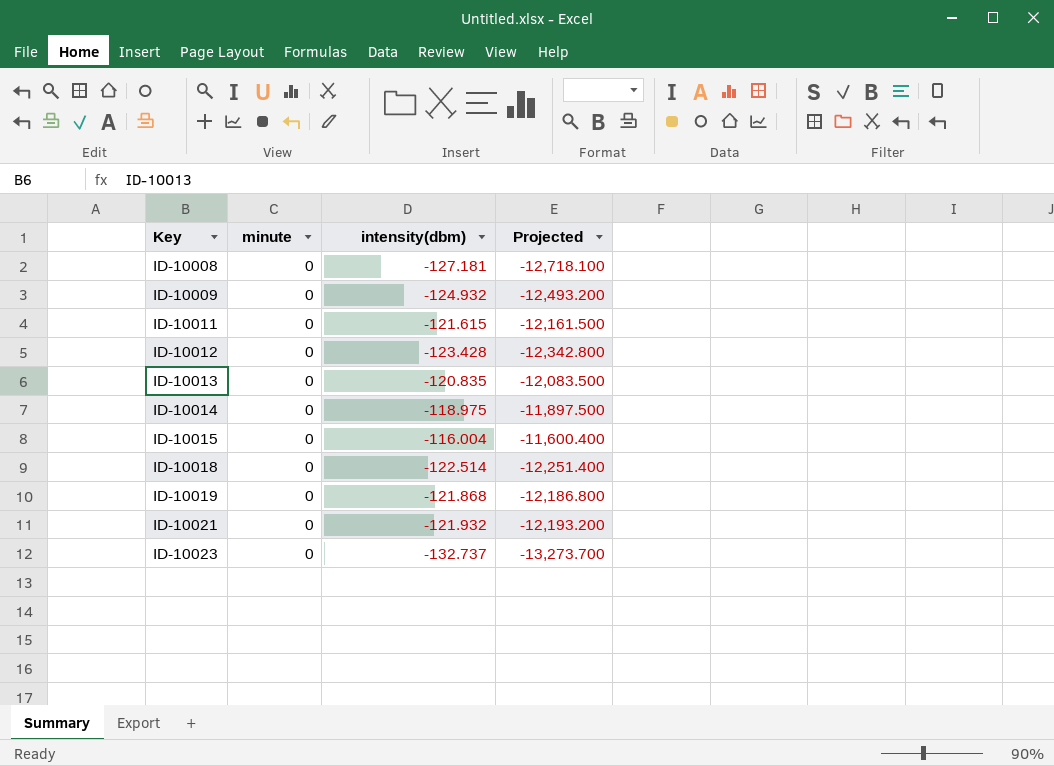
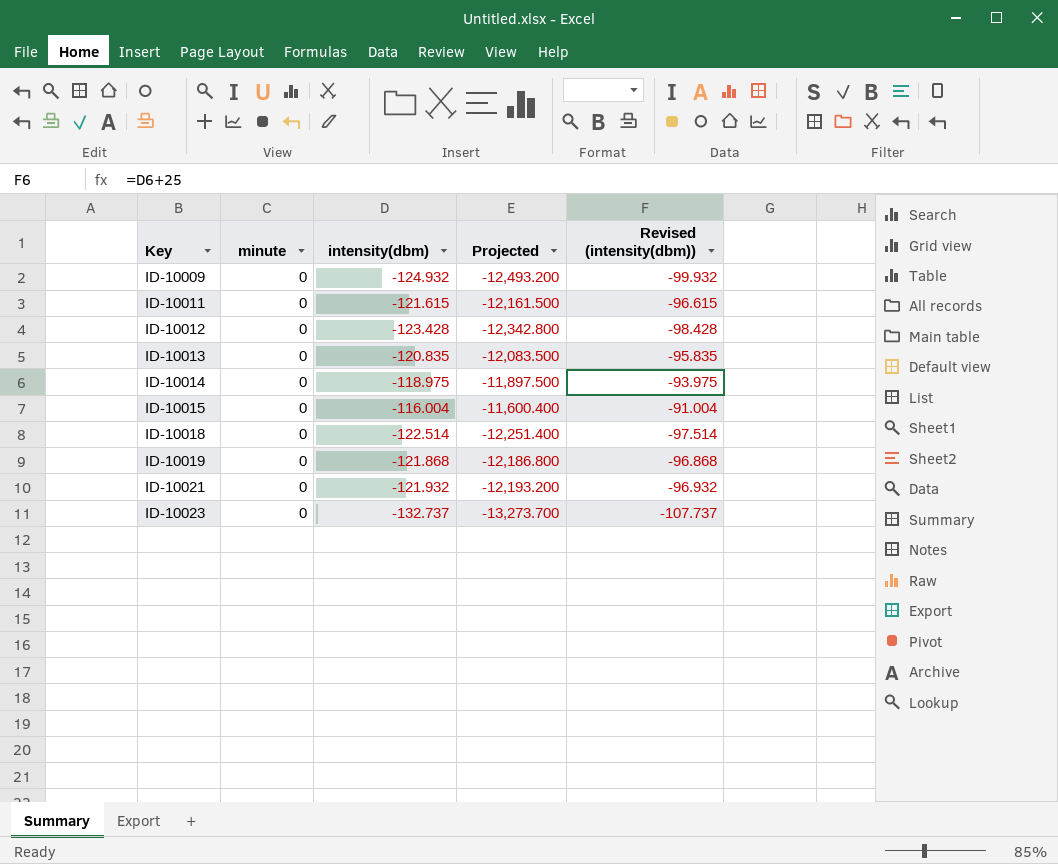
column Revised (intensity(dbm)) | formula: none -> [intensity(dbm)] + 25
row ID-10008: 0 | -127.181 | -12,718.100 -> none

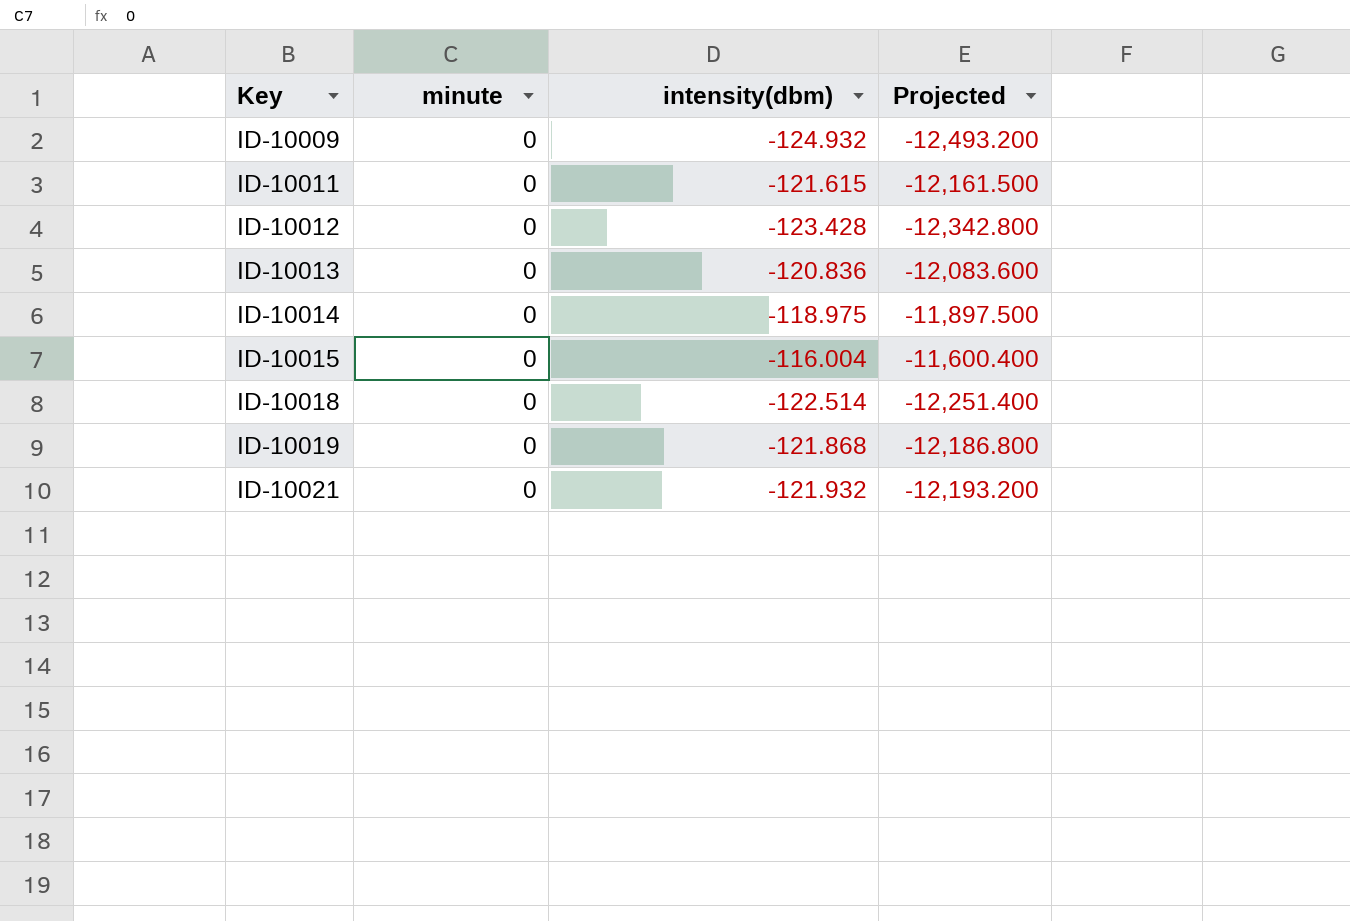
column Revised (intensity(dbm)) | formula: [intensity(dbm)] + 25 -> none
row ID-10023: 0 | -132.737 | -13,273.700 | -107.737 -> none
ID-10013 | intensity(dbm): -120.835 -> -120.836
ID-10013 | Projected: -12,083.500 -> -12,083.600

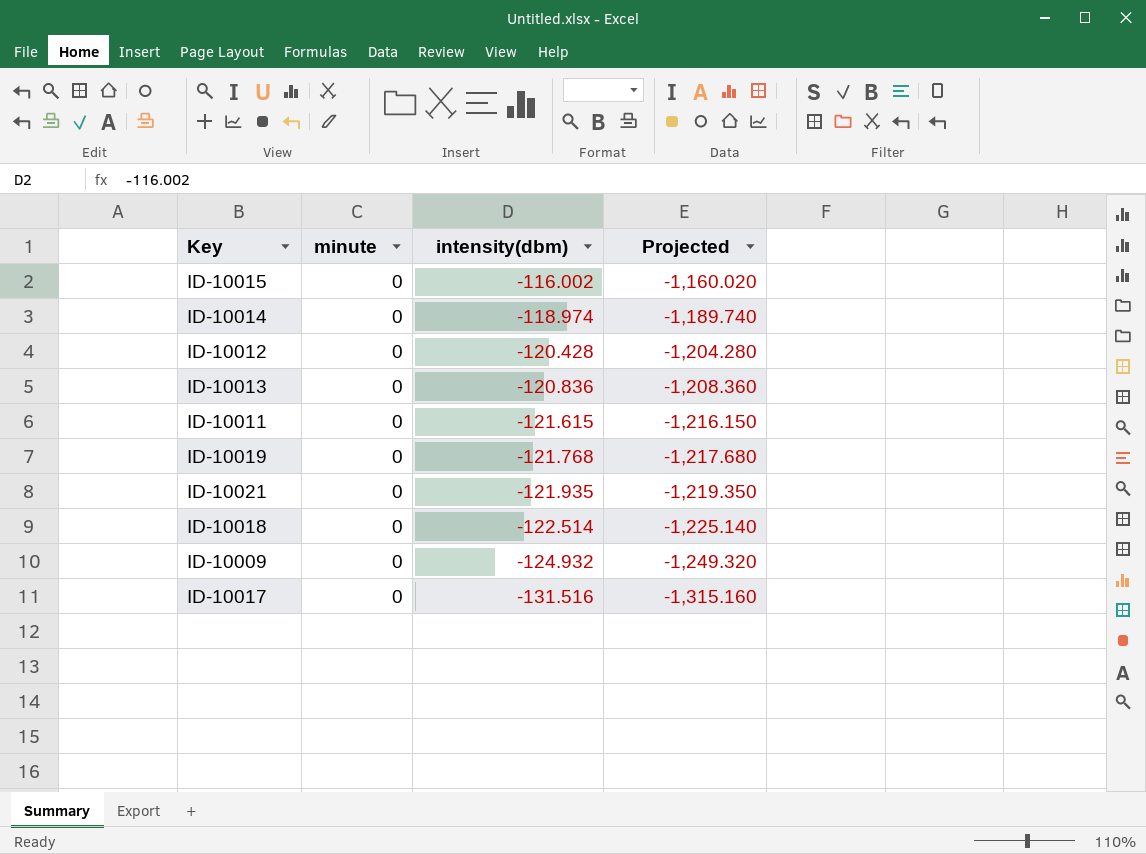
row order: Key ascending -> intensity(dbm) descending
column Projected | formula: [intensity(dbm)] * 100 -> [intensity(dbm)] * 10
ID-10015 | intensity(dbm): -116.004 -> -116.002
ID-10014 | intensity(dbm): -118.975 -> -118.974
ID-10012 | intensity(dbm): -123.428 -> -120.428
ID-10019 | intensity(dbm): -121.868 -> -121.768
ID-10021 | intensity(dbm): -121.932 -> -121.935
row ID-10017: none -> 0 | -131.516 | -1,315.160

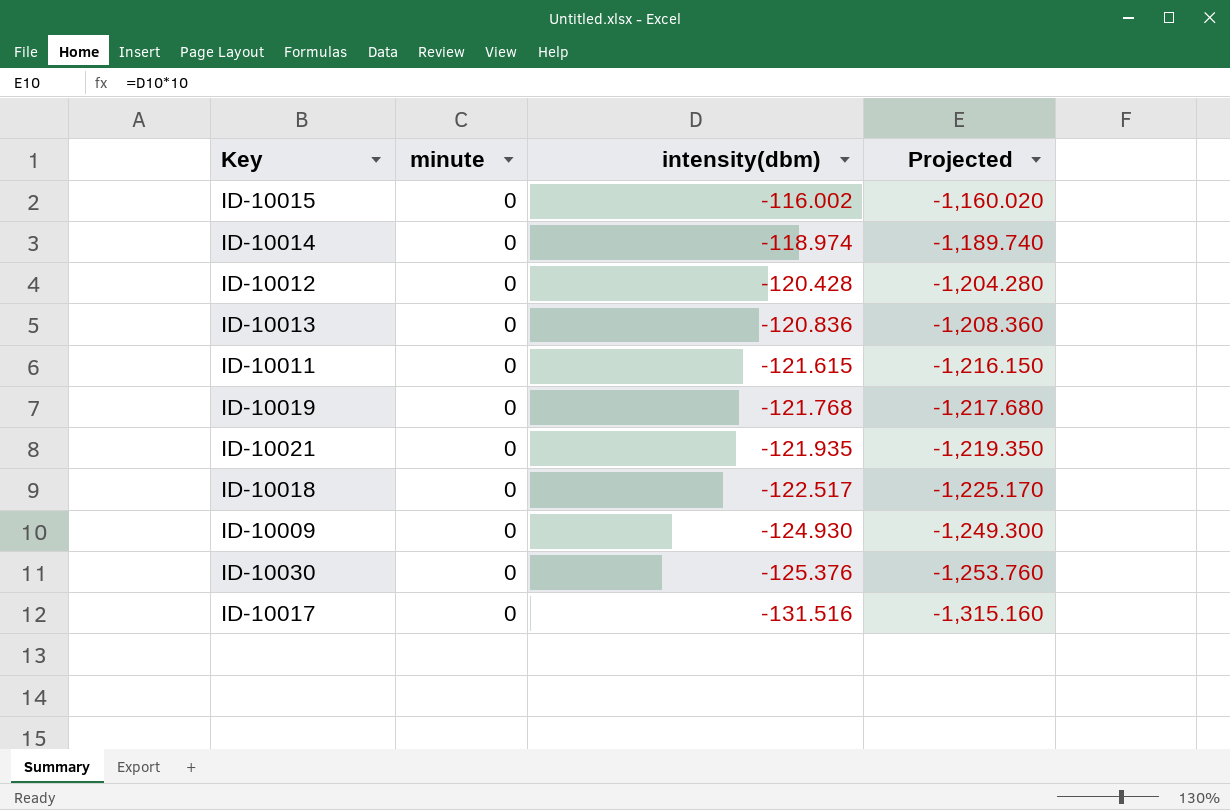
ID-10018 | intensity(dbm): -122.514 -> -122.517
ID-10018 | Projected: -1,225.140 -> -1,225.170
ID-10009 | intensity(dbm): -124.932 -> -124.930
ID-10009 | Projected: -1,249.320 -> -1,249.300
row ID-10030: none -> 0 | -125.376 | -1,253.760

